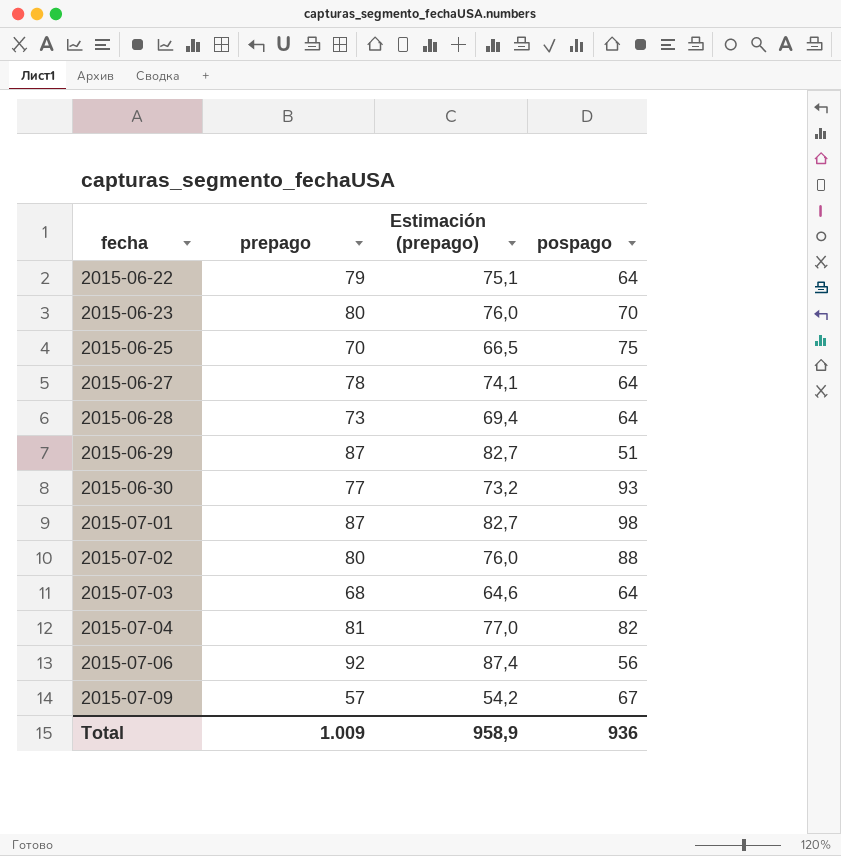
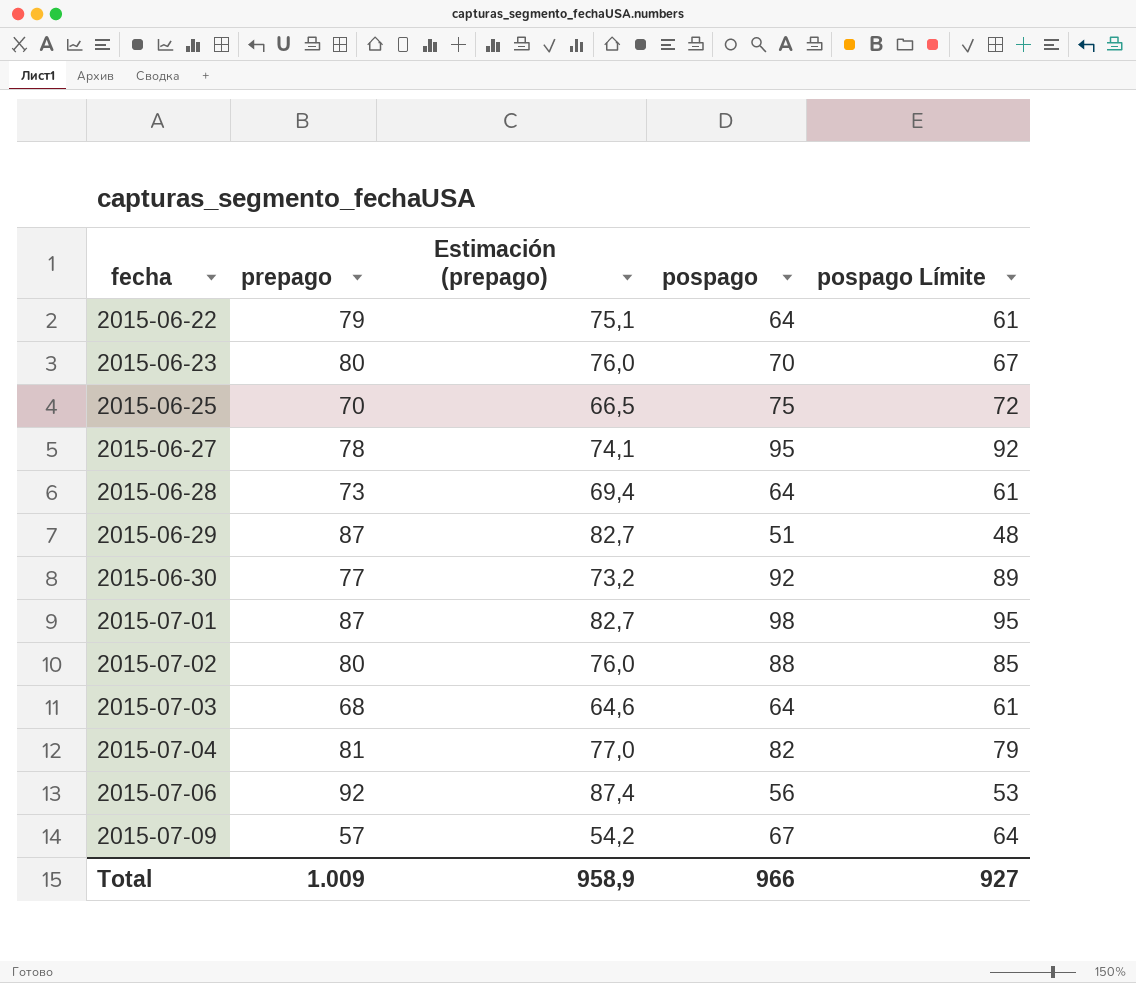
column pospago Límite | formula: none -> [pospago] - 3
2015-06-27 | pospago: 64 -> 95
2015-06-30 | pospago: 93 -> 92
Total | pospago: 936 -> 966

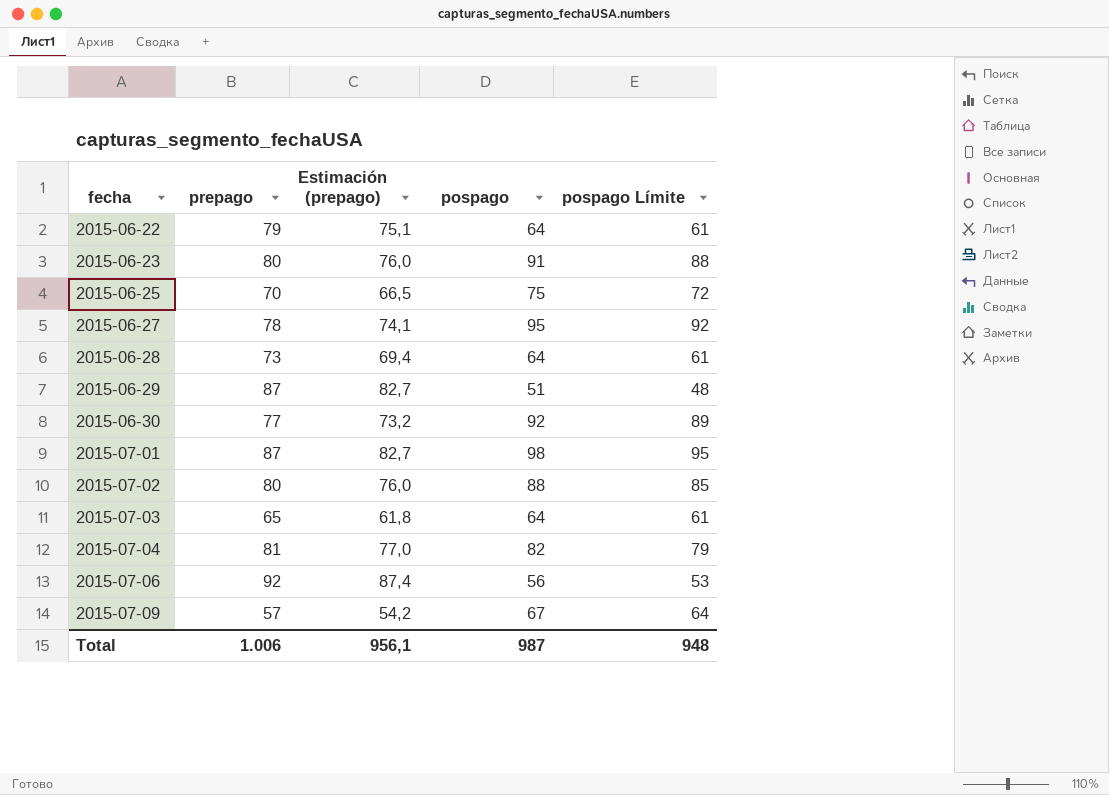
2015-06-23 | pospago: 70 -> 91
2015-06-23 | pospago Límite: 67 -> 88
2015-07-03 | prepago: 68 -> 65
2015-07-03 | Estimación (prepago): 64,6 -> 61,8
Total | prepago: 1.009 -> 1.006
Total | Estimación (prepago): 958,9 -> 956,1
Total | pospago: 966 -> 987
Total | pospago Límite: 927 -> 948

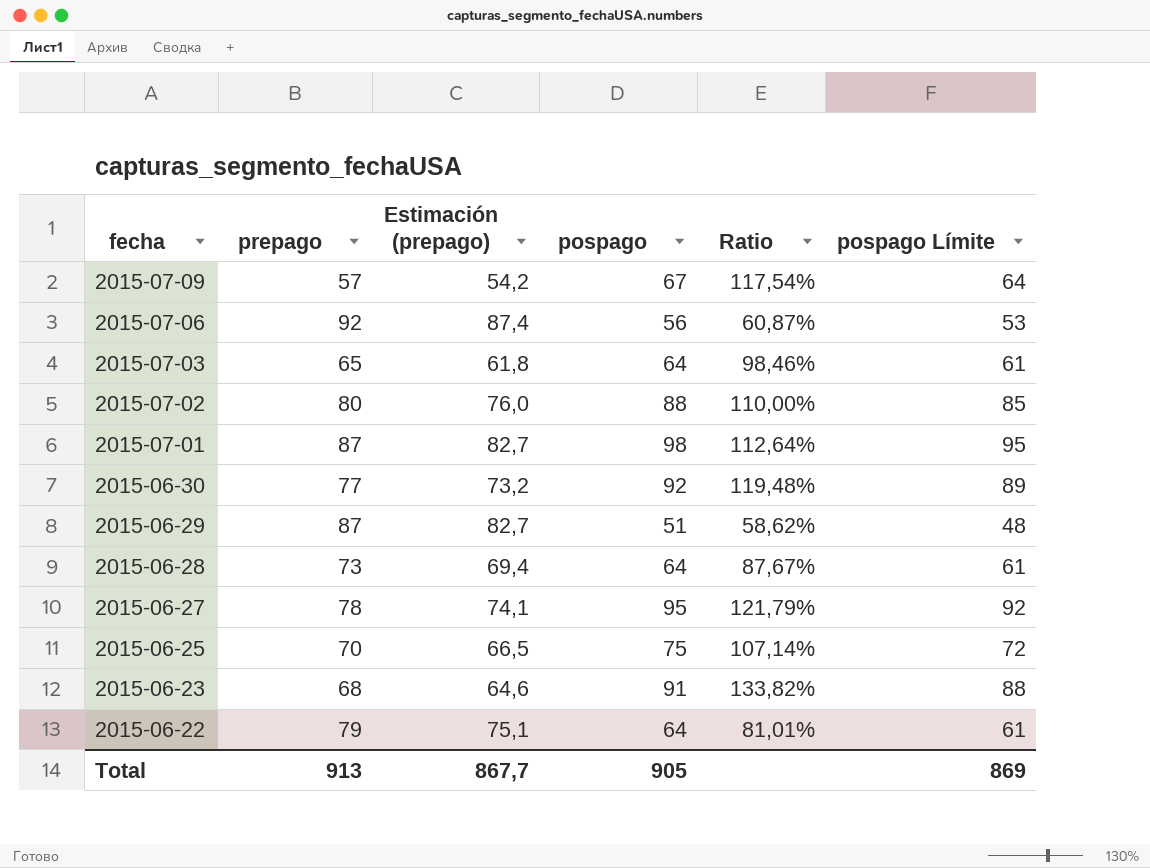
row order: fecha ascending -> fecha descending
column Ratio | formula: none -> [pospago] / [prepago]
row 2015-07-04: 81 | 77,0 | 82 | 79 -> none
2015-06-23 | prepago: 80 -> 68
2015-06-23 | Estimación (prepago): 76,0 -> 64,6
Total | prepago: 1.006 -> 913
Total | Estimación (prepago): 956,1 -> 867,7
Total | pospago: 987 -> 905
Total | pospago Límite: 948 -> 869

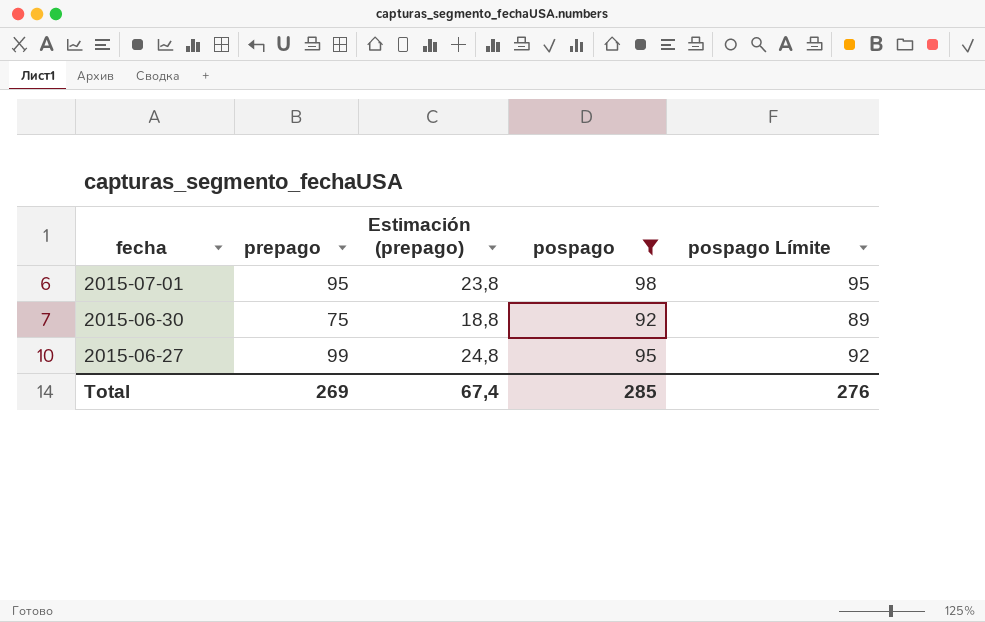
filter: none -> pospago >= 92
column Ratio | formula: [pospago] / [prepago] -> none
column Estimación (prepago) | formula: [prepago] * 0,95 -> [prepago] * 0,25
2015-07-01 | prepago: 87 -> 95
2015-06-30 | prepago: 77 -> 75
2015-06-27 | prepago: 78 -> 99
Total | prepago: 913 -> 269
Total | Estimación (prepago): 867,7 -> 67,4
Total | pospago: 905 -> 285
Total | pospago Límite: 869 -> 276

